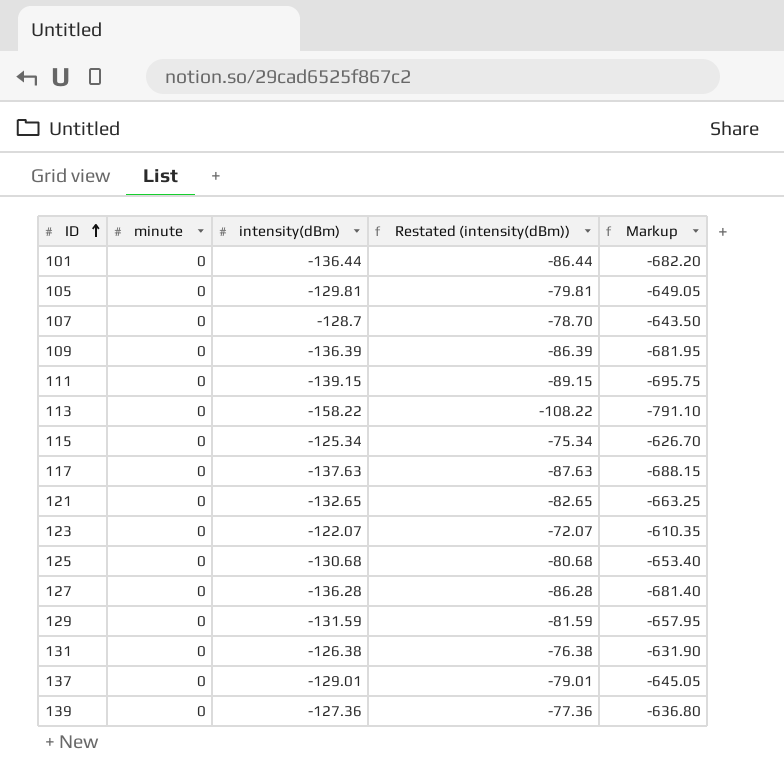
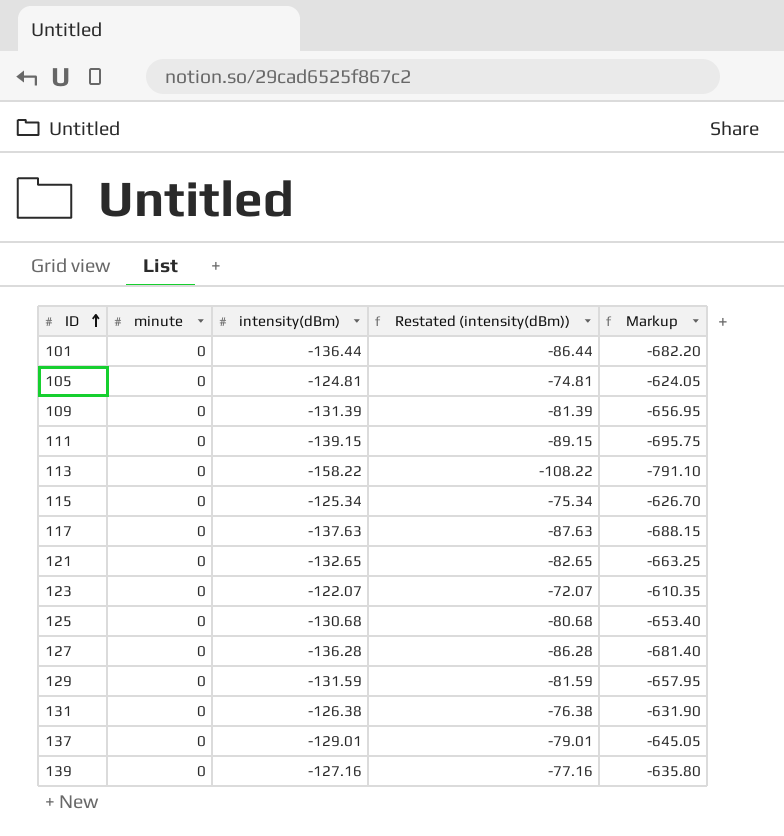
row 107: 0 | -128.7 | -78.70 | -643.50 -> none
105 | intensity(dBm): -129.81 -> -124.81
105 | Restated (intensity(dBm)): -79.81 -> -74.81
105 | Markup: -649.05 -> -624.05
109 | intensity(dBm): -136.39 -> -131.39
109 | Restated (intensity(dBm)): -86.39 -> -81.39
109 | Markup: -681.95 -> -656.95
139 | intensity(dBm): -127.36 -> -127.16
139 | Restated (intensity(dBm)): -77.36 -> -77.16
139 | Markup: -636.80 -> -635.80

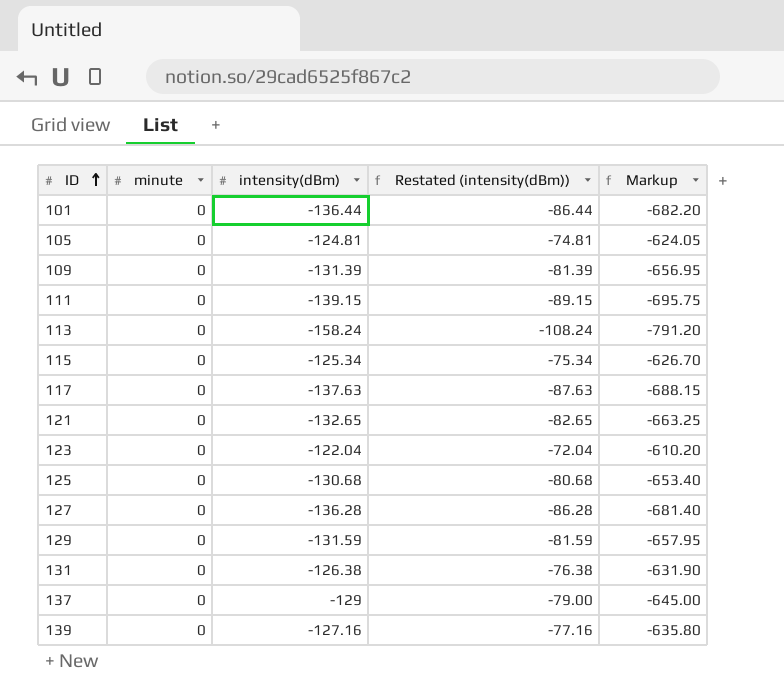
113 | intensity(dBm): -158.22 -> -158.24
113 | Restated (intensity(dBm)): -108.22 -> -108.24
113 | Markup: -791.10 -> -791.20
123 | intensity(dBm): -122.07 -> -122.04
123 | Restated (intensity(dBm)): -72.07 -> -72.04
123 | Markup: -610.35 -> -610.20
137 | intensity(dBm): -129.01 -> -129
137 | Restated (intensity(dBm)): -79.01 -> -79.00
137 | Markup: -645.05 -> -645.00

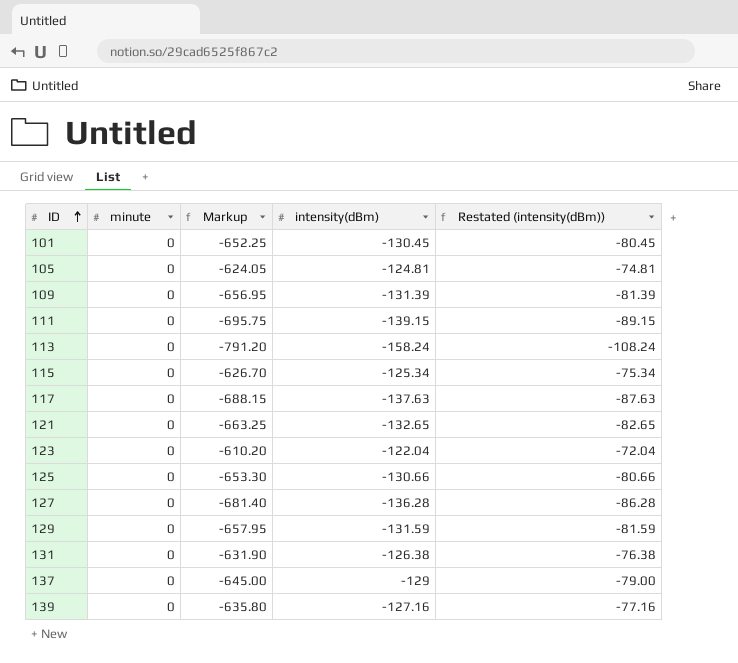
column Markup | position: 5 -> 3
101 | Markup: -682.20 -> -652.25
101 | intensity(dBm): -136.44 -> -130.45
101 | Restated (intensity(dBm)): -86.44 -> -80.45
125 | Markup: -653.40 -> -653.30
125 | intensity(dBm): -130.68 -> -130.66
125 | Restated (intensity(dBm)): -80.68 -> -80.66

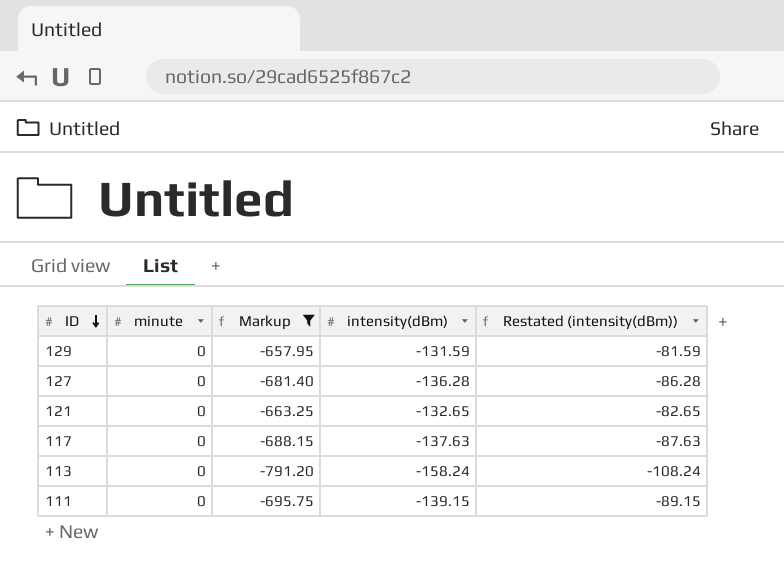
filter: none -> Markup <= -657.95
row order: ID ascending -> ID descending

